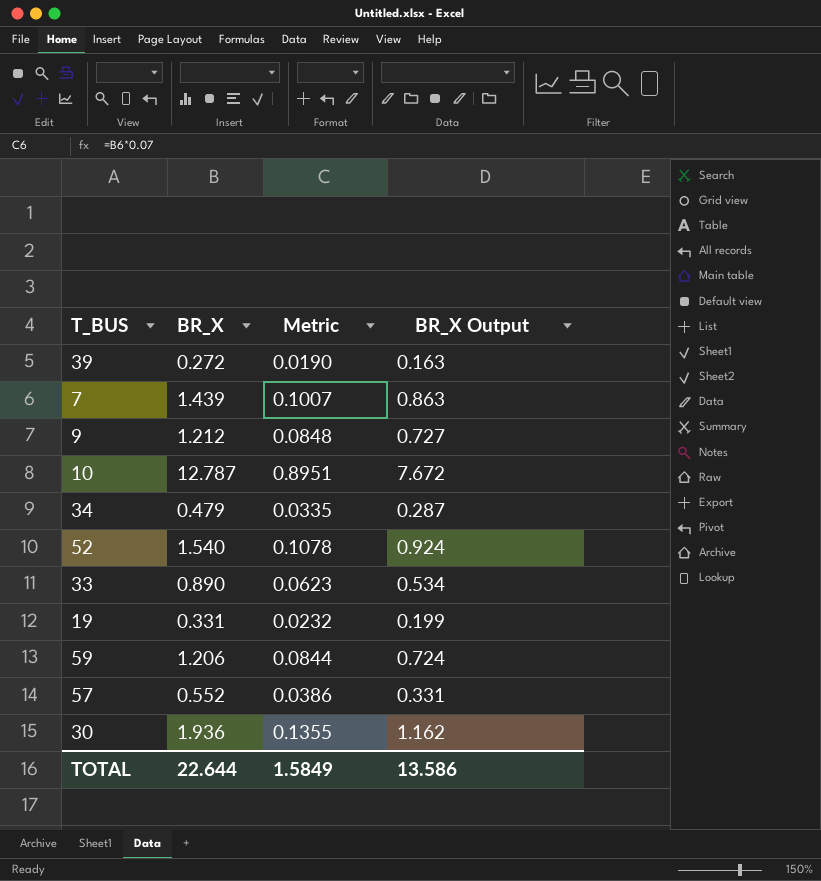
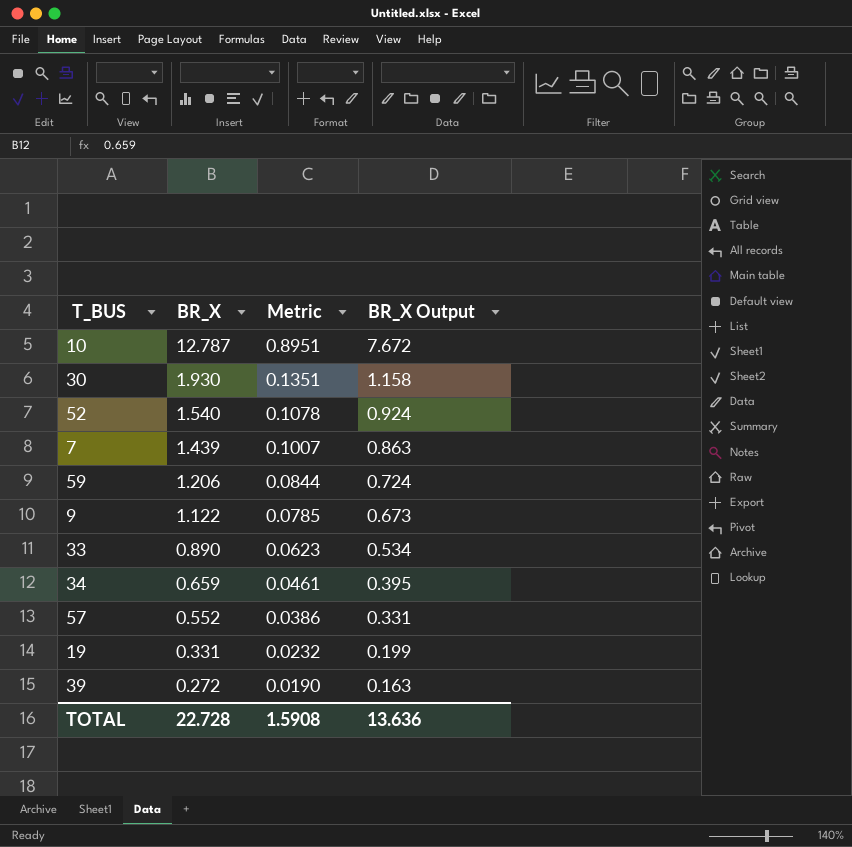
row order: none -> BR_X descending
30 | BR_X: 1.936 -> 1.930
30 | Metric: 0.1355 -> 0.1351
30 | BR_X Output: 1.162 -> 1.158
9 | BR_X: 1.212 -> 1.122
9 | Metric: 0.0848 -> 0.0785
9 | BR_X Output: 0.727 -> 0.673
34 | BR_X: 0.479 -> 0.659
34 | Metric: 0.0335 -> 0.0461
34 | BR_X Output: 0.287 -> 0.395
TOTAL | BR_X: 22.644 -> 22.728
TOTAL | Metric: 1.5849 -> 1.5908
TOTAL | BR_X Output: 13.586 -> 13.636

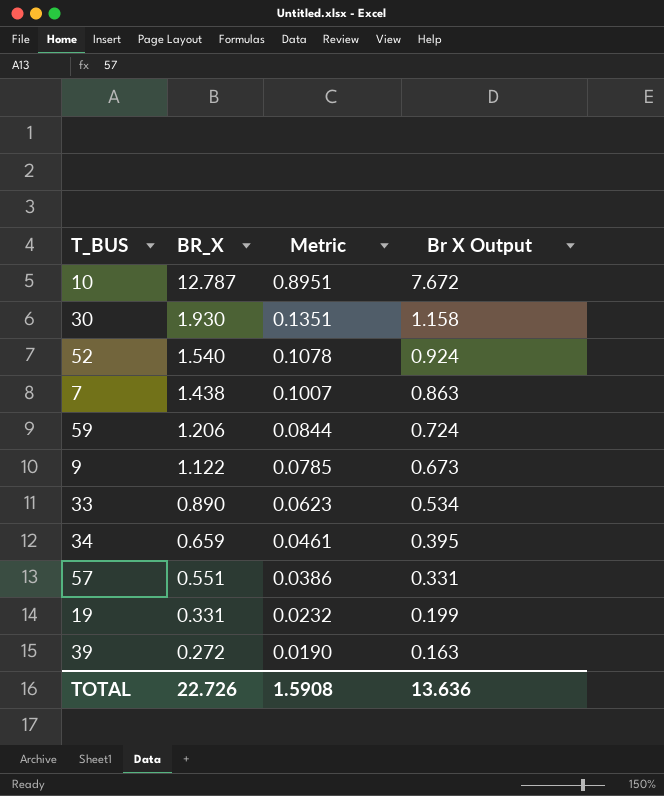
column name: BR_X Output -> Br X Output
7 | BR_X: 1.439 -> 1.438
57 | BR_X: 0.552 -> 0.551
TOTAL | BR_X: 22.728 -> 22.726

